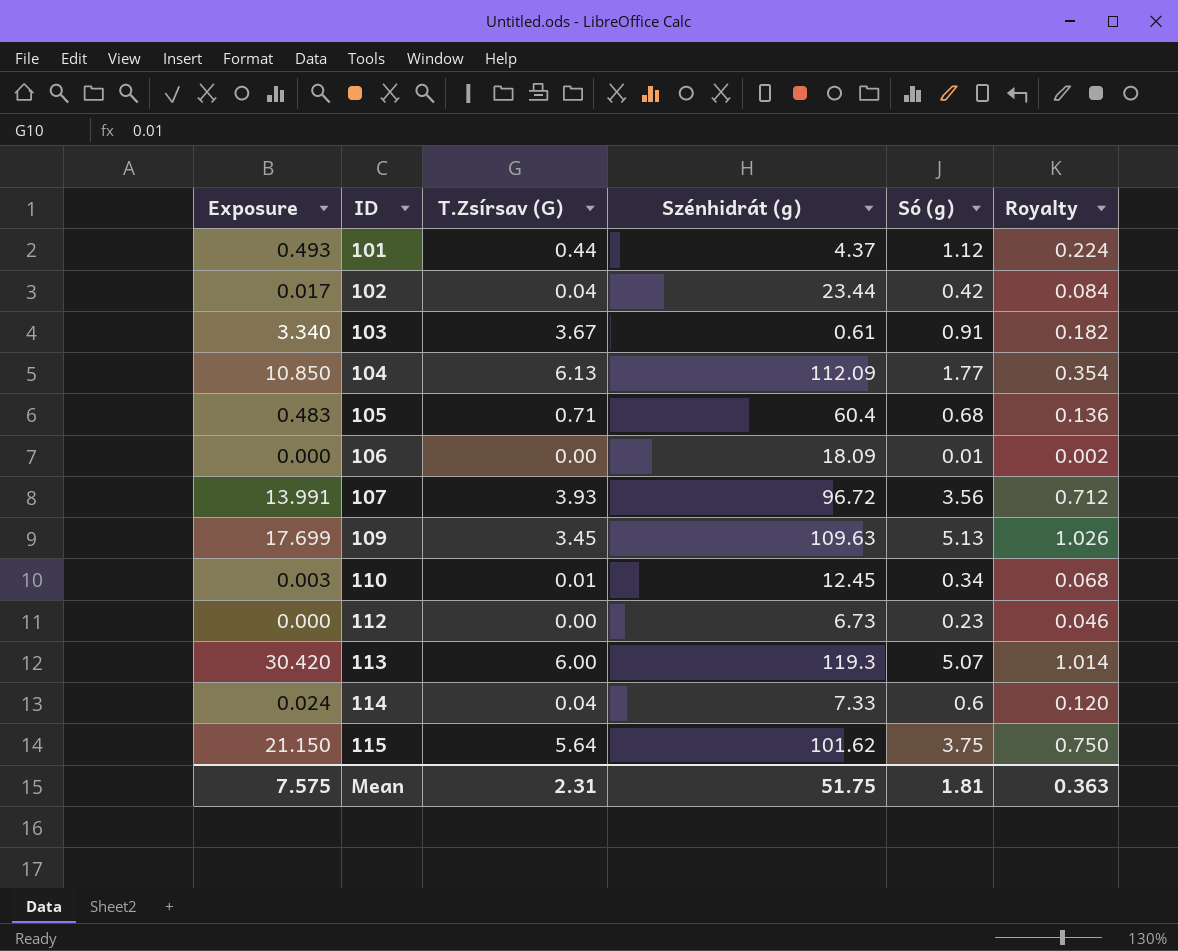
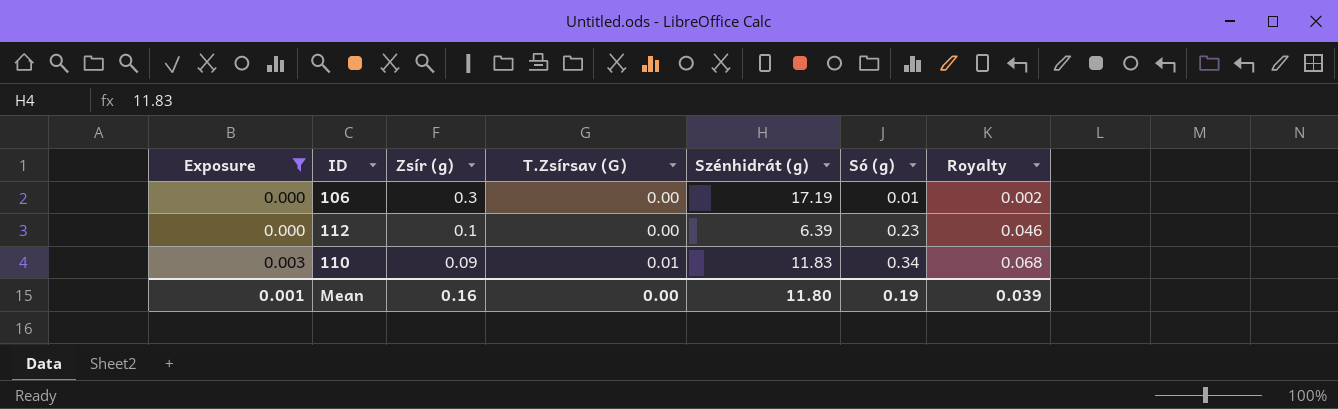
filter: none -> Exposure <= 0.003
row order: ID ascending -> Exposure ascending
column Zsír (g) | position: none -> 3
106 | Szénhidrát (g): 18.09 -> 17.19
112 | Szénhidrát (g): 6.73 -> 6.39
110 | Szénhidrát (g): 12.45 -> 11.83
Mean | Exposure: 7.575 -> 0.001
Mean | T.Zsírsav (G): 2.31 -> 0.00
Mean | Szénhidrát (g): 51.75 -> 11.80
Mean | Só (g): 1.81 -> 0.19
Mean | Royalty: 0.363 -> 0.039

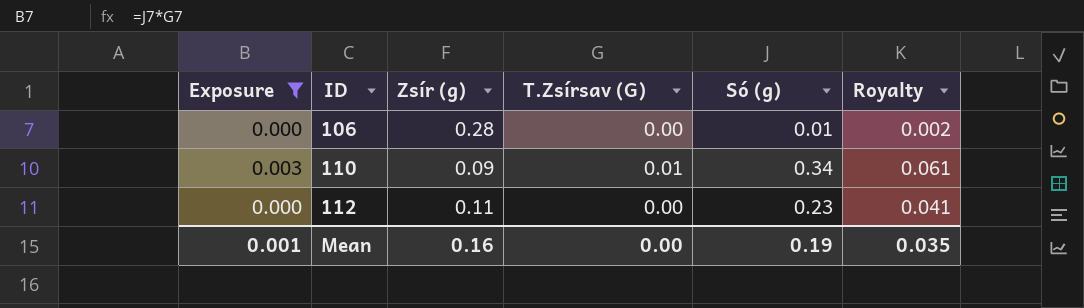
row order: Exposure ascending -> ID ascending
column Szénhidrát (g) | position: 5 -> none
column Royalty | formula: [Só (g)] * 0.2 -> [Só (g)] * 0.18
106 | Zsír (g): 0.3 -> 0.28
112 | Zsír (g): 0.1 -> 0.11
Mean | Royalty: 0.039 -> 0.035

